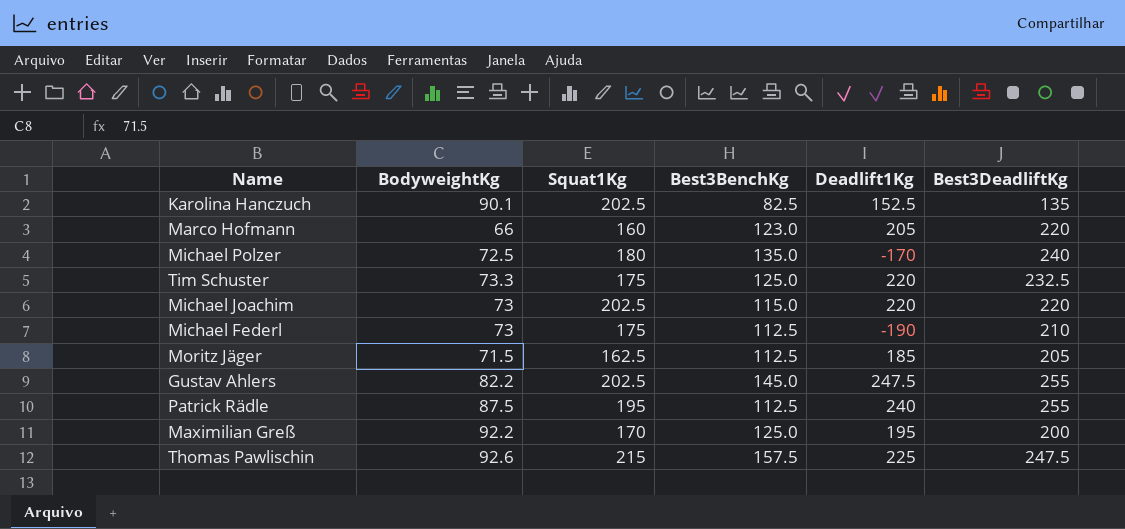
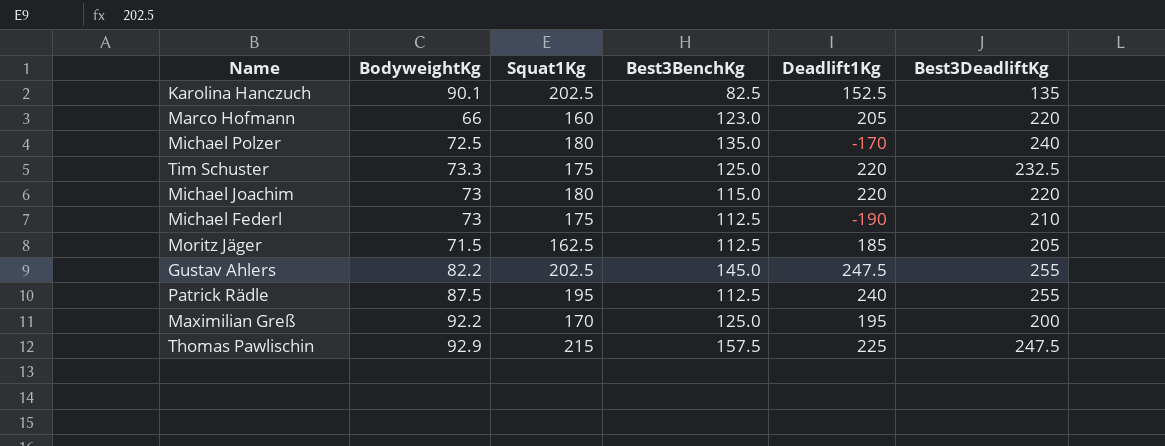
Michael Joachim | Squat1Kg: 202.5 -> 180
Thomas Pawlischin | BodyweightKg: 92.6 -> 92.9

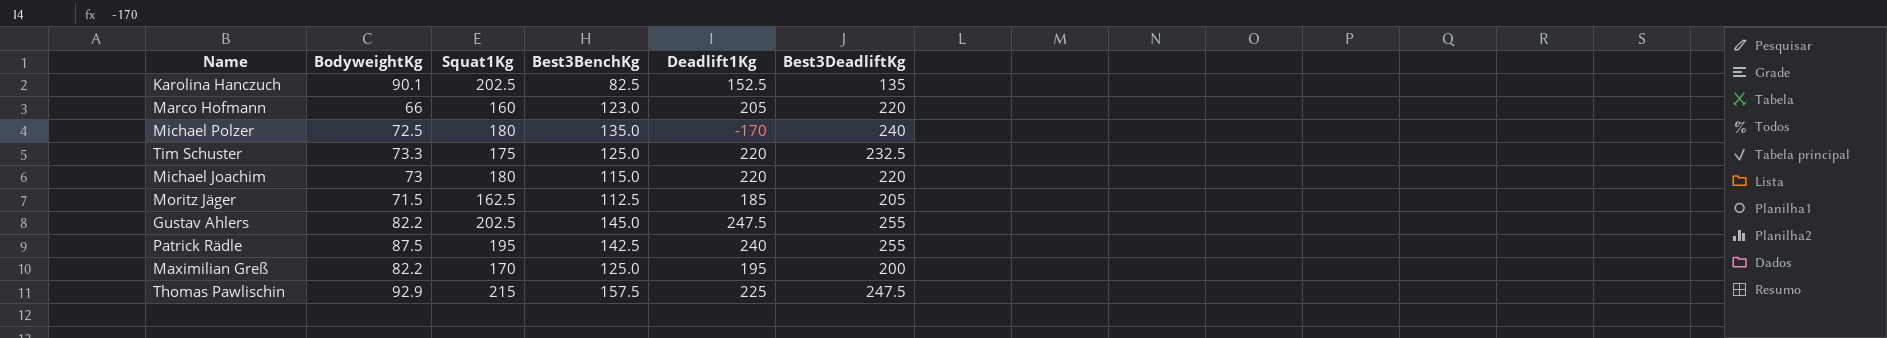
row Michael Federl: 73 | 175 | 112.5 | -190 | 210 -> none
Patrick Rädle | Best3BenchKg: 112.5 -> 142.5
Maximilian Greß | BodyweightKg: 92.2 -> 82.2

